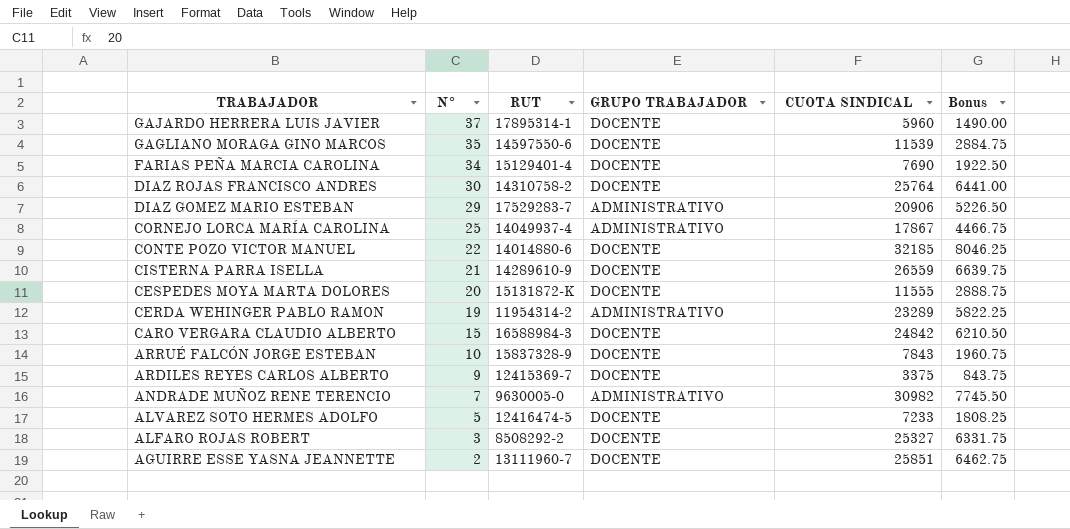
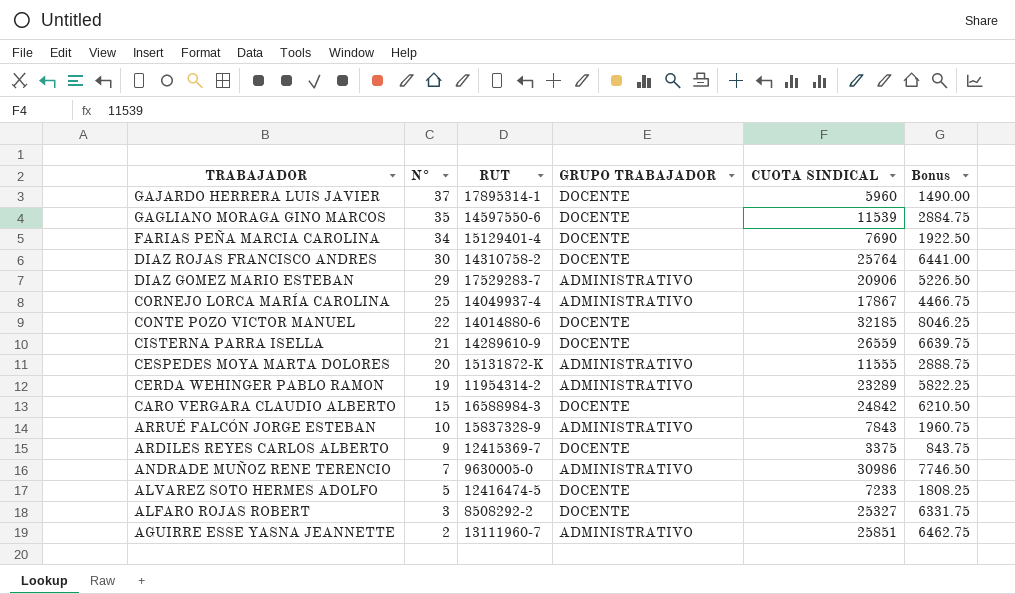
CESPEDES MOYA MARTA DOLORES | GRUPO TRABAJADOR: DOCENTE -> ADMINISTRATIVO
ARRUÉ FALCÓN JORGE ESTEBAN | GRUPO TRABAJADOR: DOCENTE -> ADMINISTRATIVO
ANDRADE MUÑOZ RENE TERENCIO | CUOTA SINDICAL: 30982 -> 30986
ANDRADE MUÑOZ RENE TERENCIO | Bonus: 7745.50 -> 7746.50
AGUIRRE ESSE YASNA JEANNETTE | GRUPO TRABAJADOR: DOCENTE -> ADMINISTRATIVO

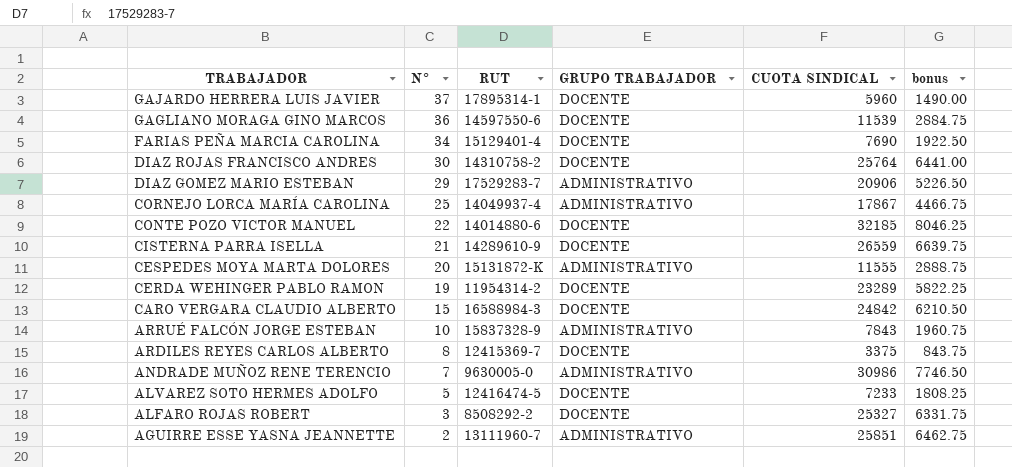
column name: Bonus -> bonus
GAGLIANO MORAGA GINO MARCOS | N°: 35 -> 36
CERDA WEHINGER PABLO RAMON | GRUPO TRABAJADOR: ADMINISTRATIVO -> DOCENTE
ARDILES REYES CARLOS ALBERTO | N°: 9 -> 8

